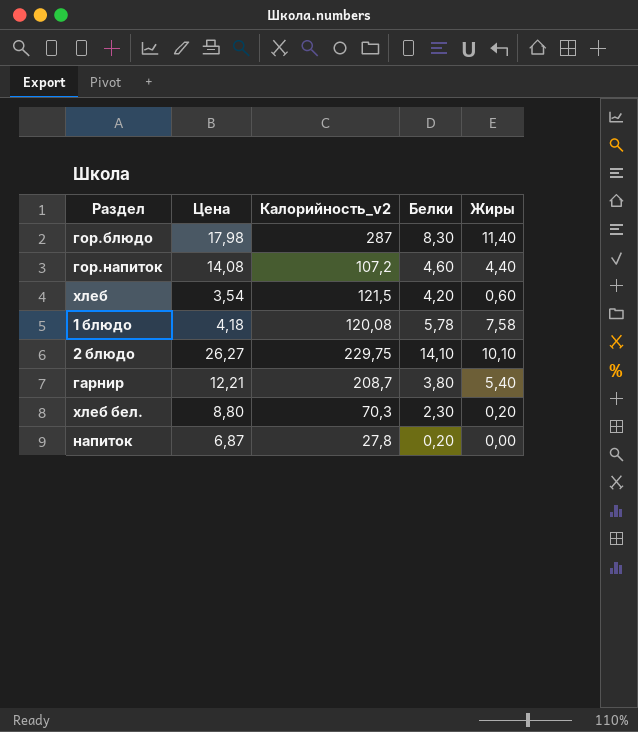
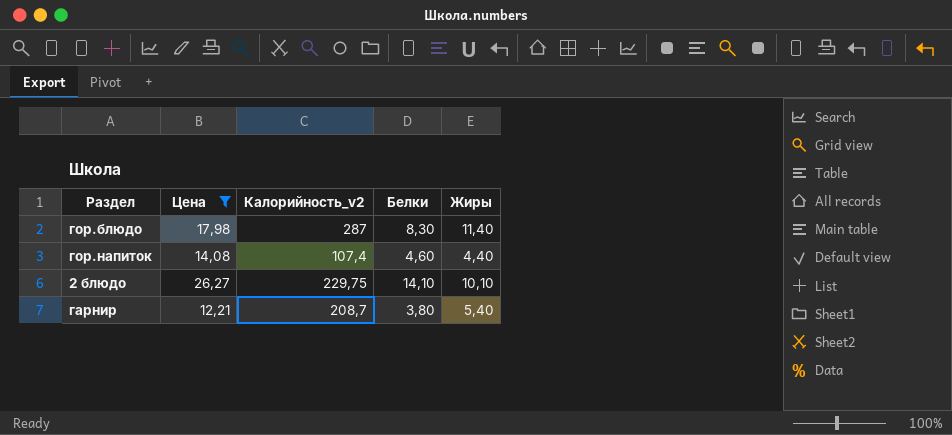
filter: none -> Цена >= 12,21
гор.напиток | Калорийность_v2: 107,2 -> 107,4

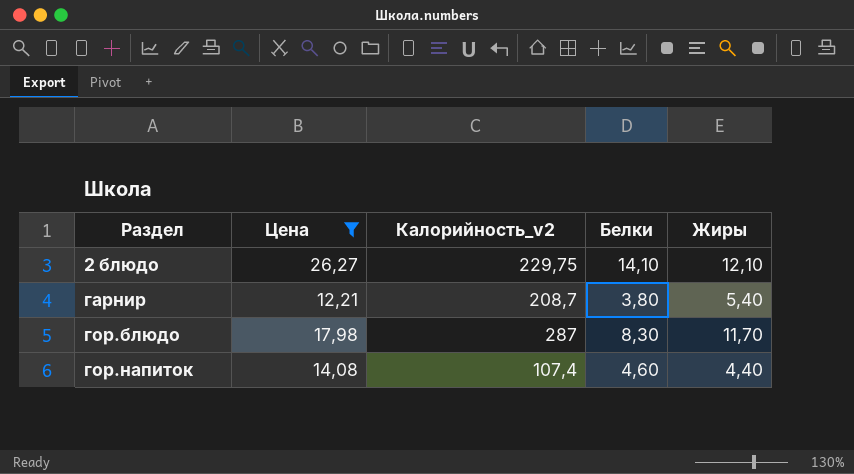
row order: none -> Раздел ascending
2 блюдо | Жиры: 10,10 -> 12,10
гор.блюдо | Жиры: 11,40 -> 11,70

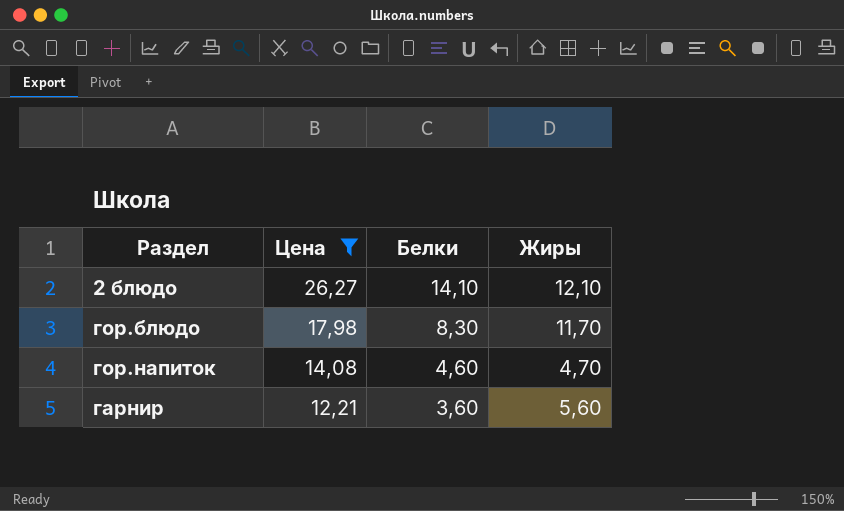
row order: Раздел ascending -> Цена descending
column Калорийность_v2 | position: 3 -> none
гор.напиток | Жиры: 4,40 -> 4,70
гарнир | Белки: 3,80 -> 3,60
гарнир | Жиры: 5,40 -> 5,60

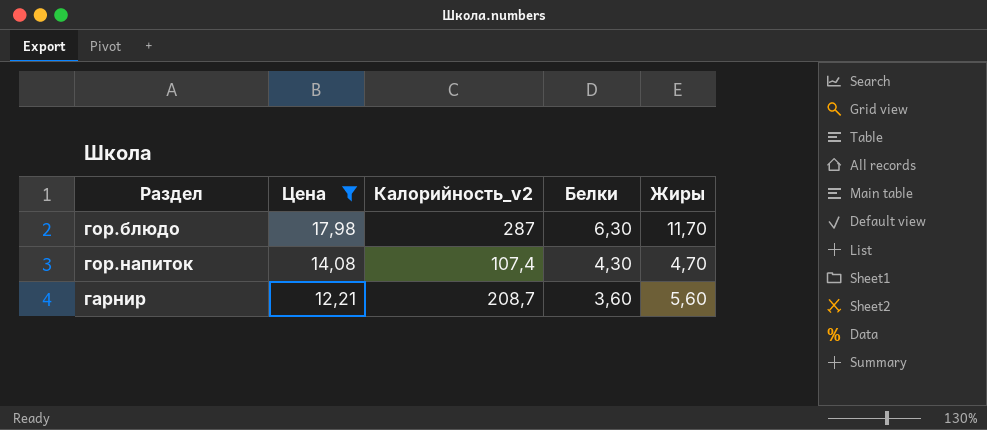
column Калорийность_v2 | position: none -> 3
row 2 блюдо: 26,27 | 14,10 | 12,10 -> none
гор.блюдо | Белки: 8,30 -> 6,30
гор.напиток | Белки: 4,60 -> 4,30

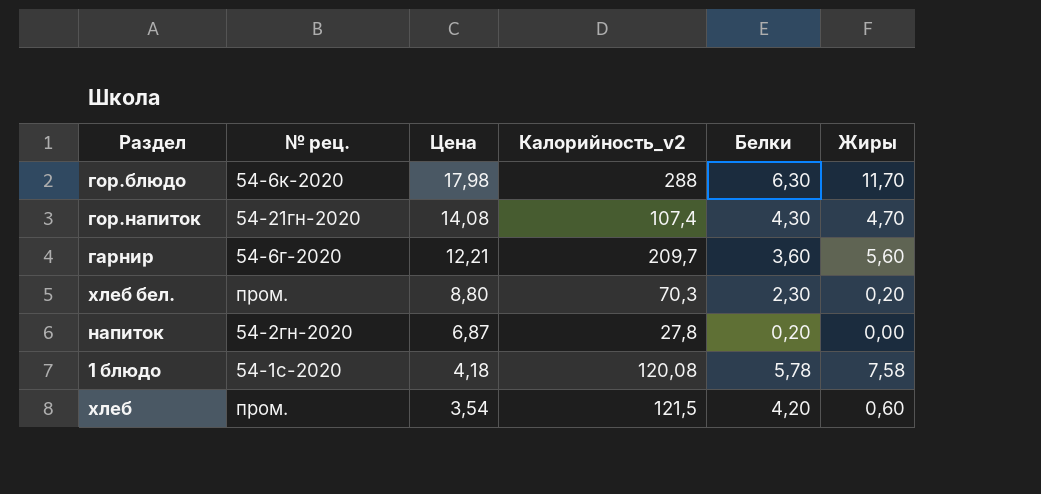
filter: Цена >= 12,21 -> none
column № рец. | position: none -> 2
гор.блюдо | Калорийность_v2: 287 -> 288
гарнир | Калорийность_v2: 208,7 -> 209,7

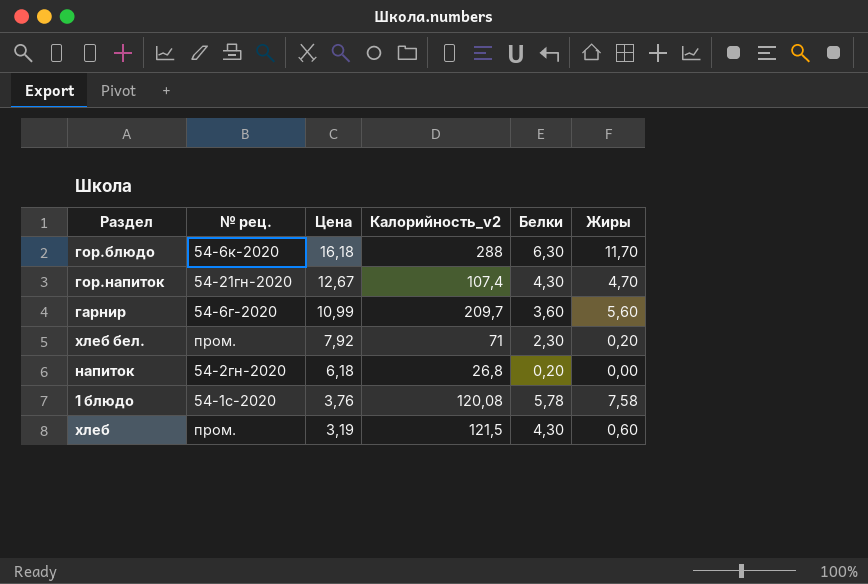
гор.блюдо | Цена: 17,98 -> 16,18
гор.напиток | Цена: 14,08 -> 12,67
гарнир | Цена: 12,21 -> 10,99
хлеб бел. | Цена: 8,80 -> 7,92
хлеб бел. | Калорийность_v2: 70,3 -> 71
напиток | Цена: 6,87 -> 6,18
напиток | Калорийность_v2: 27,8 -> 26,8
1 блюдо | Цена: 4,18 -> 3,76
хлеб | Цена: 3,54 -> 3,19
хлеб | Белки: 4,20 -> 4,30

